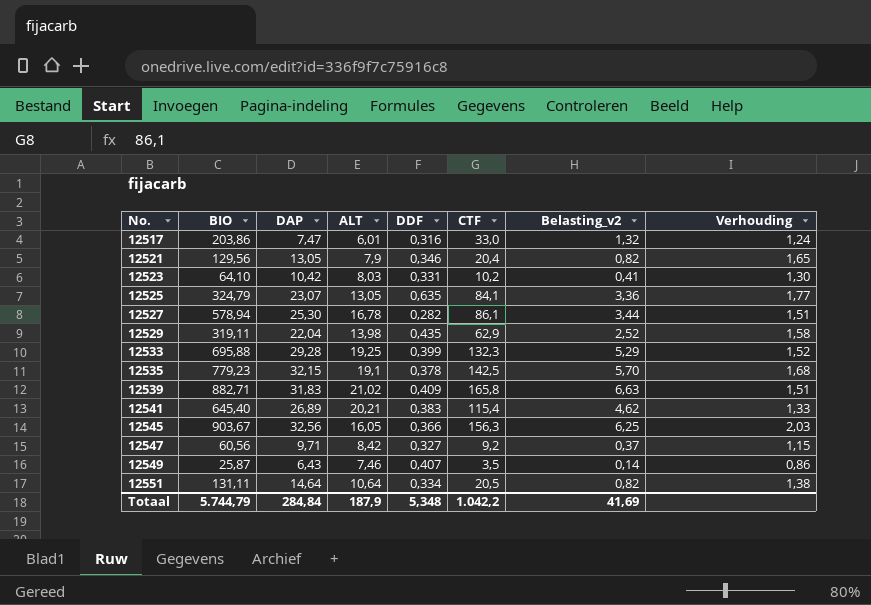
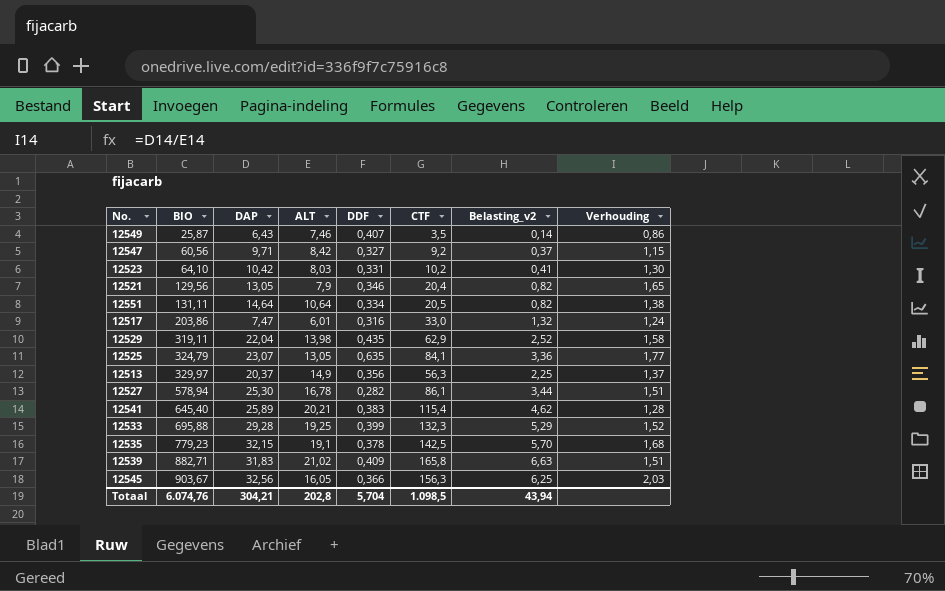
row order: No. ascending -> BIO ascending
row 12513: none -> 329,97 | 20,37 | 14,9 | 0,356 | 56,3 | 2,25 | 1,37
12541 | DAP: 26,89 -> 25,89
12541 | Verhouding: 1,33 -> 1,28
Totaal | BIO: 5.744,79 -> 6.074,76
Totaal | DAP: 284,84 -> 304,21
Totaal | ALT: 187,9 -> 202,8
Totaal | DDF: 5,348 -> 5,704
Totaal | CTF: 1.042,2 -> 1.098,5
Totaal | Belasting_v2: 41,69 -> 43,94

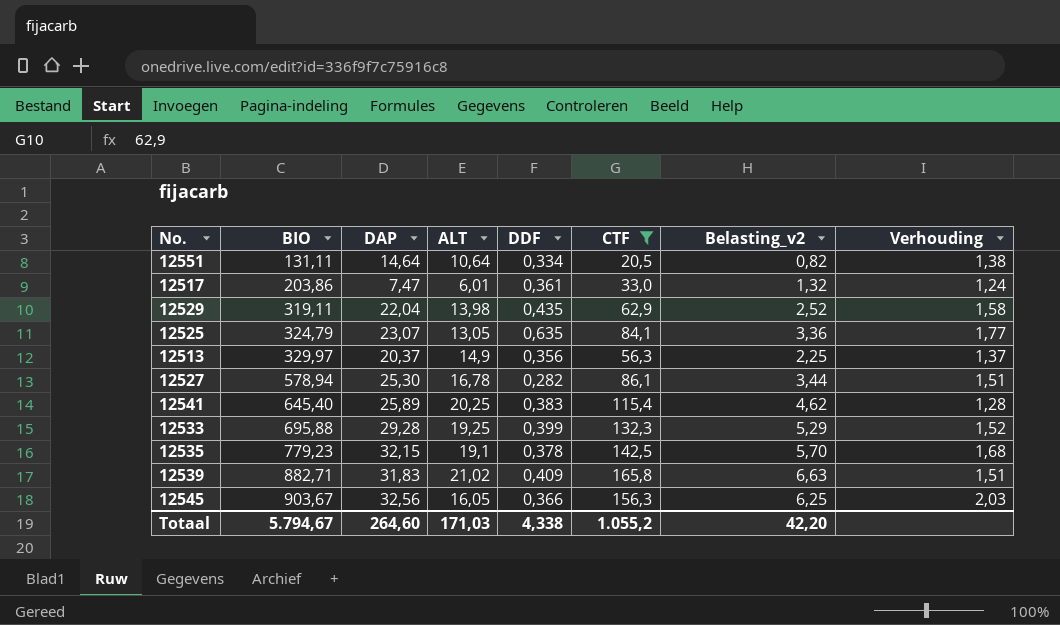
filter: none -> CTF >= 20,5
12517 | DDF: 0,316 -> 0,361
12541 | ALT: 20,21 -> 20,25
Totaal | BIO: 6.074,76 -> 5.794,67
Totaal | DAP: 304,21 -> 264,60
Totaal | ALT: 202,8 -> 171,03
Totaal | DDF: 5,704 -> 4,338
Totaal | CTF: 1.098,5 -> 1.055,2
Totaal | Belasting_v2: 43,94 -> 42,20

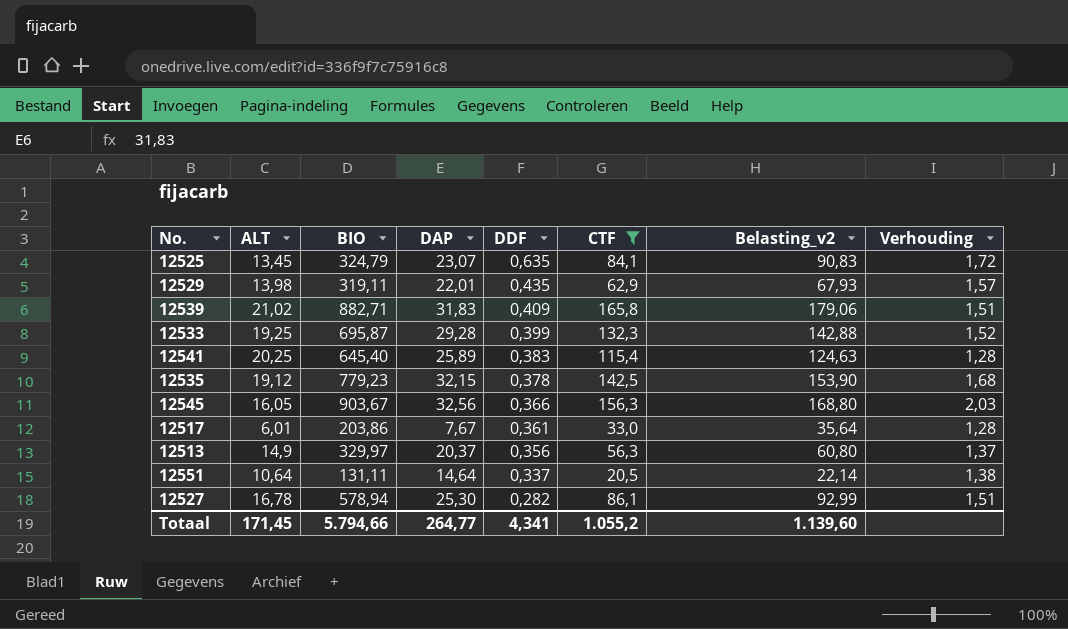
row order: BIO ascending -> DDF descending
column ALT | position: 4 -> 2
column Belasting_v2 | formula: [CTF] * 0,04 -> [CTF] * 1,08
12525 | ALT: 13,05 -> 13,45
12525 | Verhouding: 1,77 -> 1,72
12529 | DAP: 22,04 -> 22,01
12529 | Verhouding: 1,58 -> 1,57
12533 | BIO: 695,88 -> 695,87
12535 | ALT: 19,1 -> 19,12
12517 | DAP: 7,47 -> 7,67
12517 | Verhouding: 1,24 -> 1,28
12551 | DDF: 0,334 -> 0,337
Totaal | ALT: 171,03 -> 171,45
Totaal | BIO: 5.794,67 -> 5.794,66
Totaal | DAP: 264,60 -> 264,77
Totaal | DDF: 4,338 -> 4,341
Totaal | Belasting_v2: 42,20 -> 1.139,60

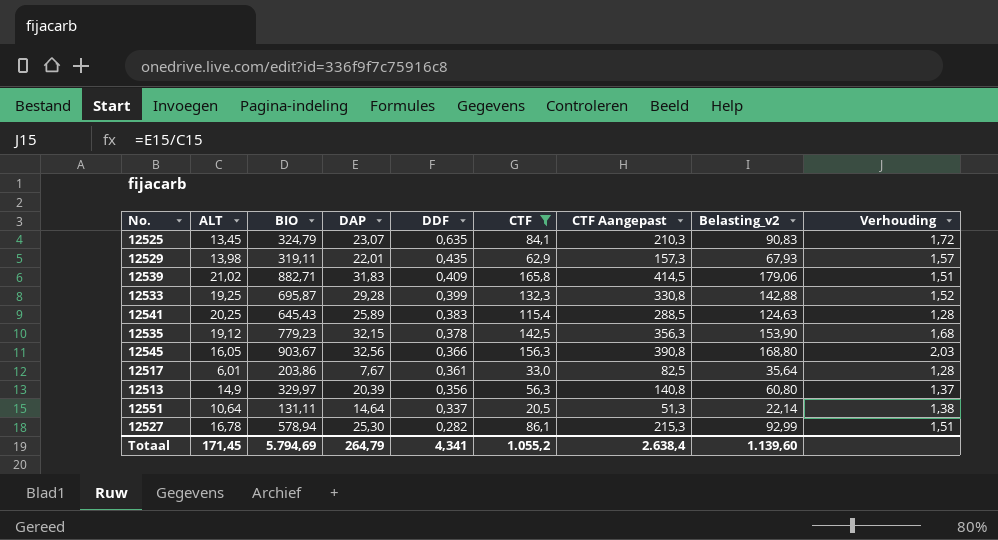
column CTF Aangepast | formula: none -> [CTF] * 2,5
12541 | BIO: 645,40 -> 645,43
12513 | DAP: 20,37 -> 20,39
Totaal | BIO: 5.794,66 -> 5.794,69
Totaal | DAP: 264,77 -> 264,79

